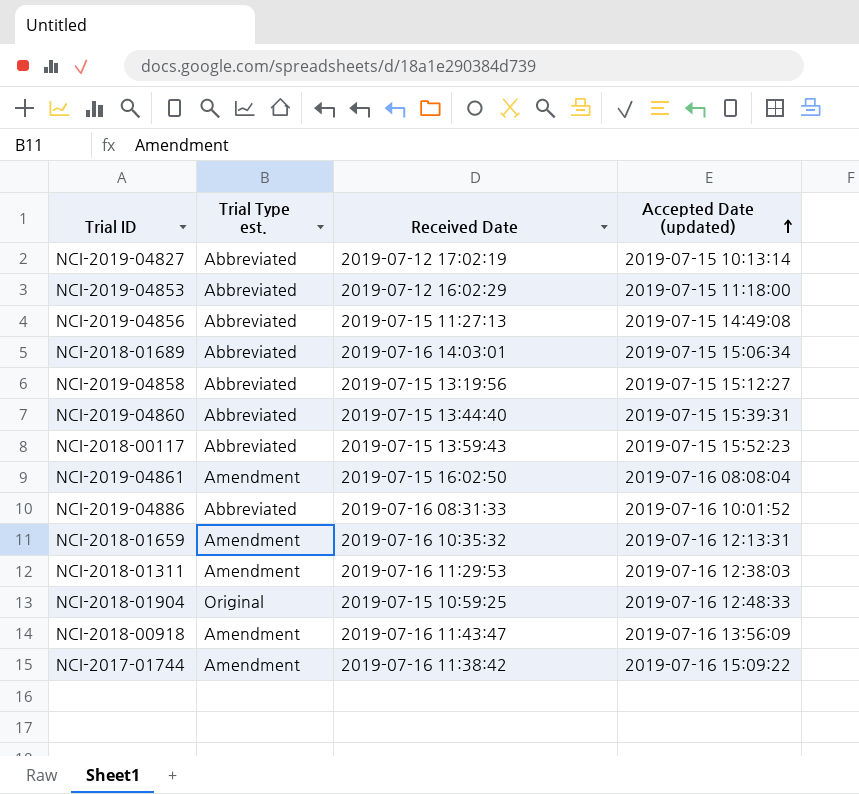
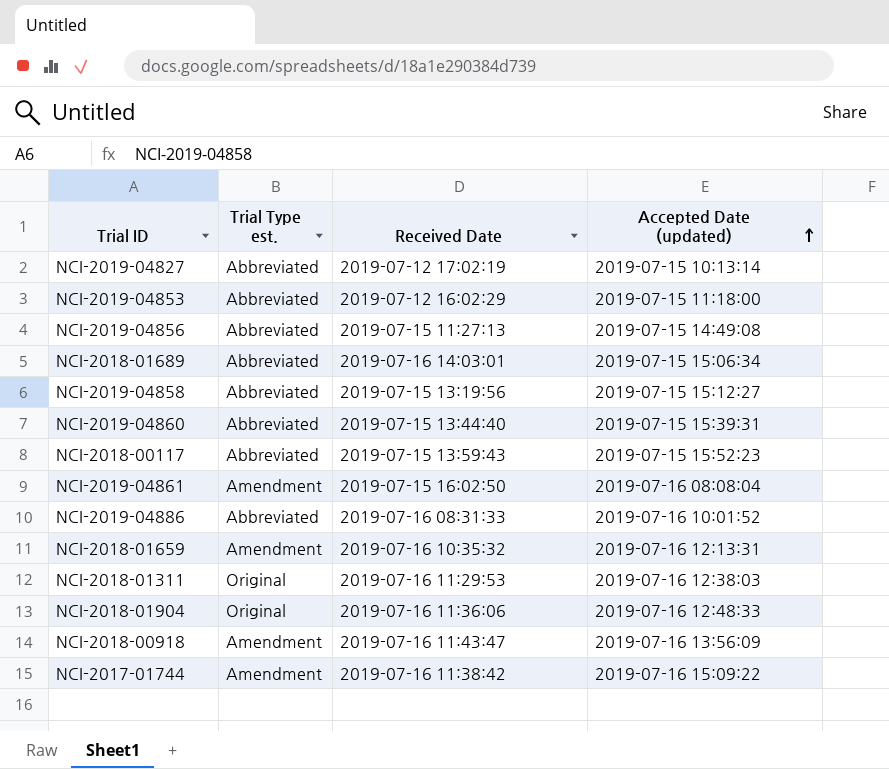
NCI-2018-01311 | Trial Type est.: Amendment -> Original
NCI-2018-01904 | Received Date: 2019-07-15 10:59:25 -> 2019-07-16 11:36:06

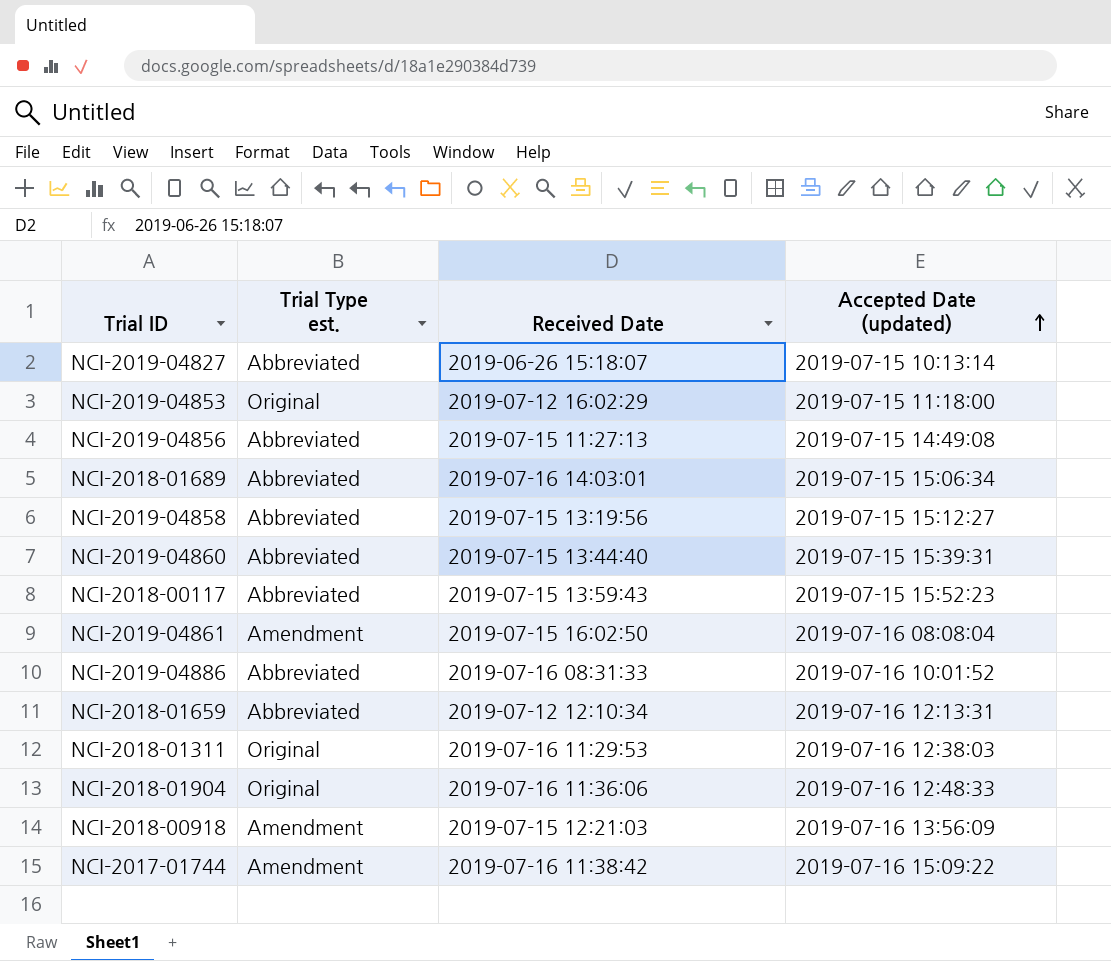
NCI-2019-04827 | Received Date: 2019-07-12 17:02:19 -> 2019-06-26 15:18:07
NCI-2019-04853 | Trial Type est.: Abbreviated -> Original
NCI-2018-01659 | Trial Type est.: Amendment -> Abbreviated
NCI-2018-01659 | Received Date: 2019-07-16 10:35:32 -> 2019-07-12 12:10:34
NCI-2018-00918 | Received Date: 2019-07-16 11:43:47 -> 2019-07-15 12:21:03

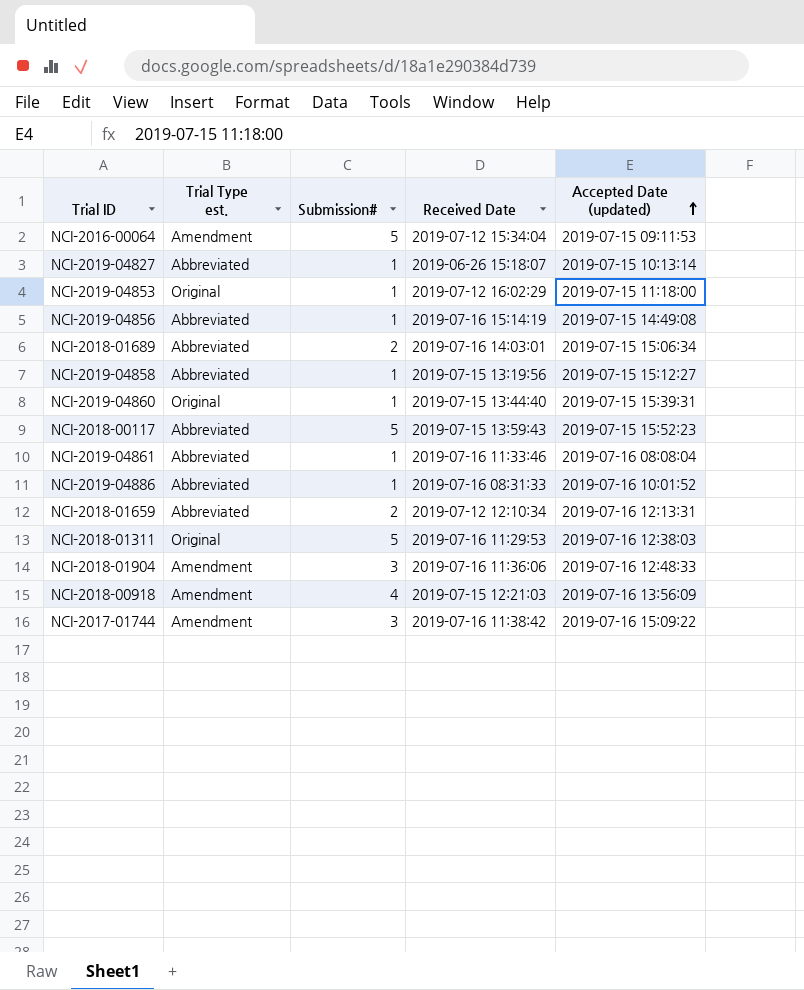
column Submission# | position: none -> 3
row NCI-2016-00064: none -> Amendment | 5 | 2019-07-12 15:34:04 | 2019-07-15 09:11:53
NCI-2019-04856 | Received Date: 2019-07-15 11:27:13 -> 2019-07-16 15:14:19
NCI-2019-04860 | Trial Type est.: Abbreviated -> Original
NCI-2019-04861 | Trial Type est.: Amendment -> Abbreviated
NCI-2019-04861 | Received Date: 2019-07-15 16:02:50 -> 2019-07-16 11:33:46
NCI-2018-01904 | Trial Type est.: Original -> Amendment

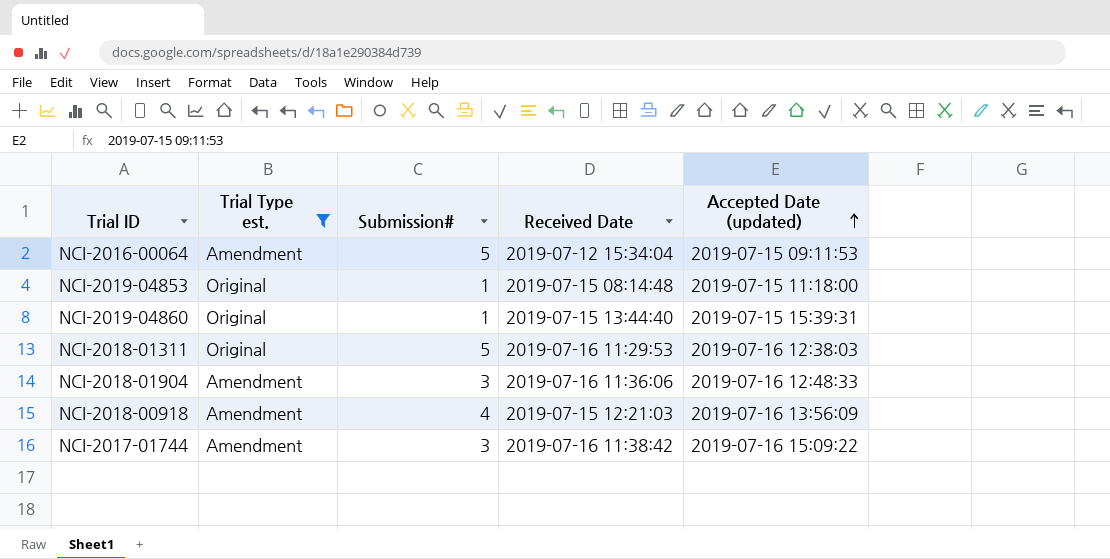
filter: none -> Trial Type est. != Abbreviated
NCI-2019-04853 | Received Date: 2019-07-12 16:02:29 -> 2019-07-15 08:14:48

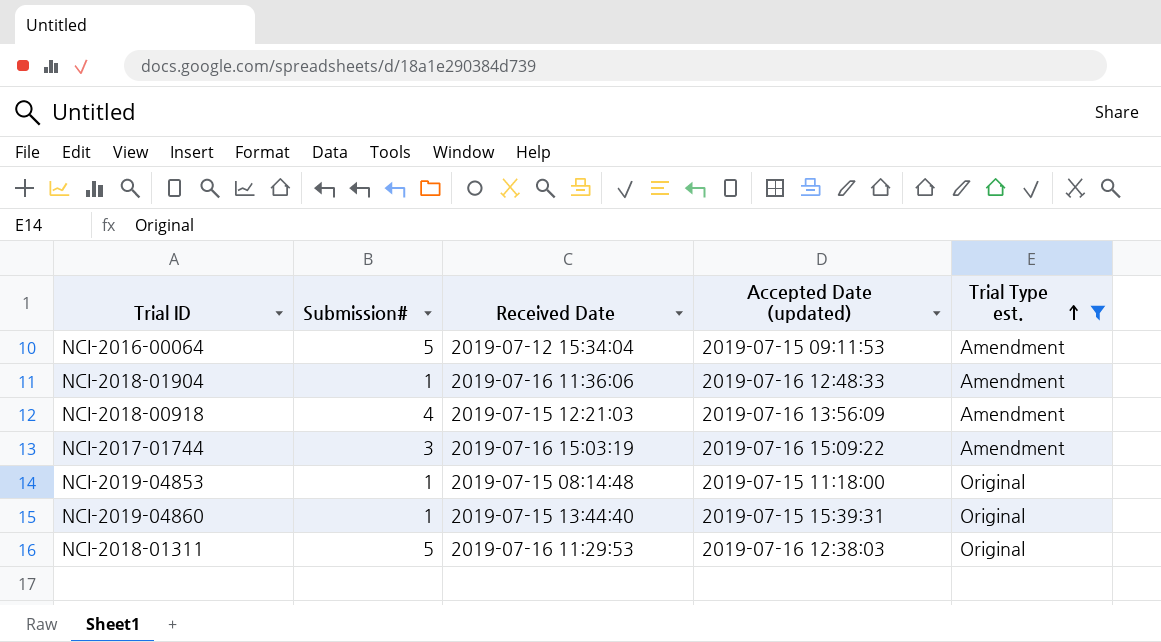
row order: Accepted Date (updated) ascending -> Trial Type est. ascending
column Trial Type est. | position: 2 -> 5
NCI-2018-01904 | Submission#: 3 -> 1
NCI-2017-01744 | Received Date: 2019-07-16 11:38:42 -> 2019-07-16 15:03:19

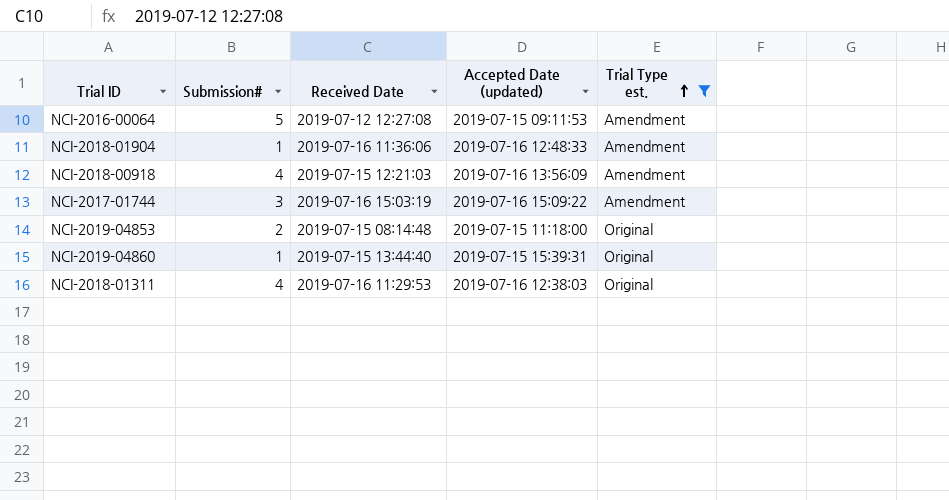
NCI-2016-00064 | Received Date: 2019-07-12 15:34:04 -> 2019-07-12 12:27:08
NCI-2019-04853 | Submission#: 1 -> 2
NCI-2018-01311 | Submission#: 5 -> 4

